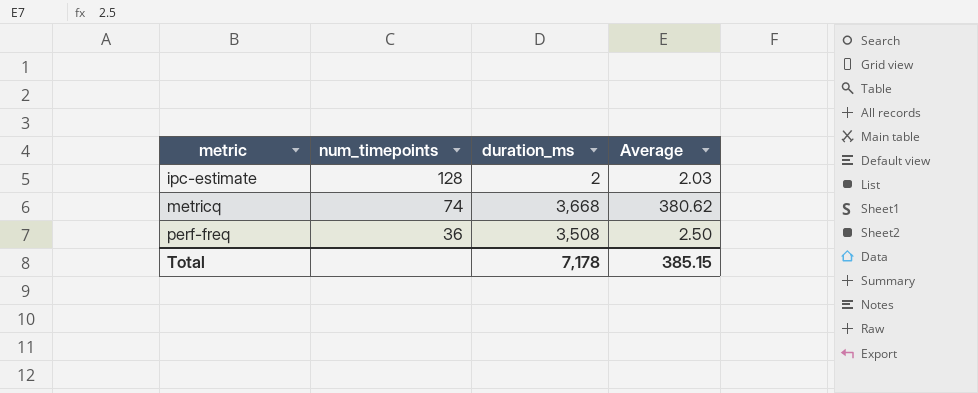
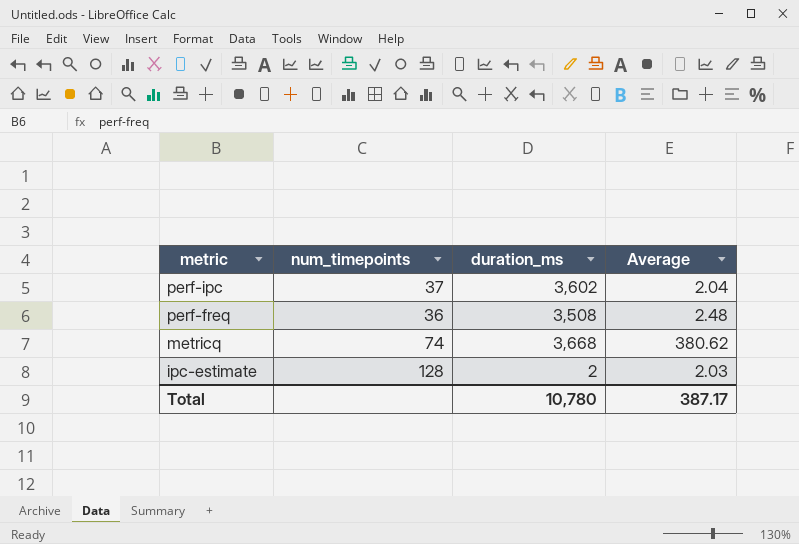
row order: metric ascending -> metric descending
row perf-ipc: none -> 37 | 3,602 | 2.04
perf-freq | Average: 2.50 -> 2.48
Total | duration_ms: 7,178 -> 10,780
Total | Average: 385.15 -> 387.17

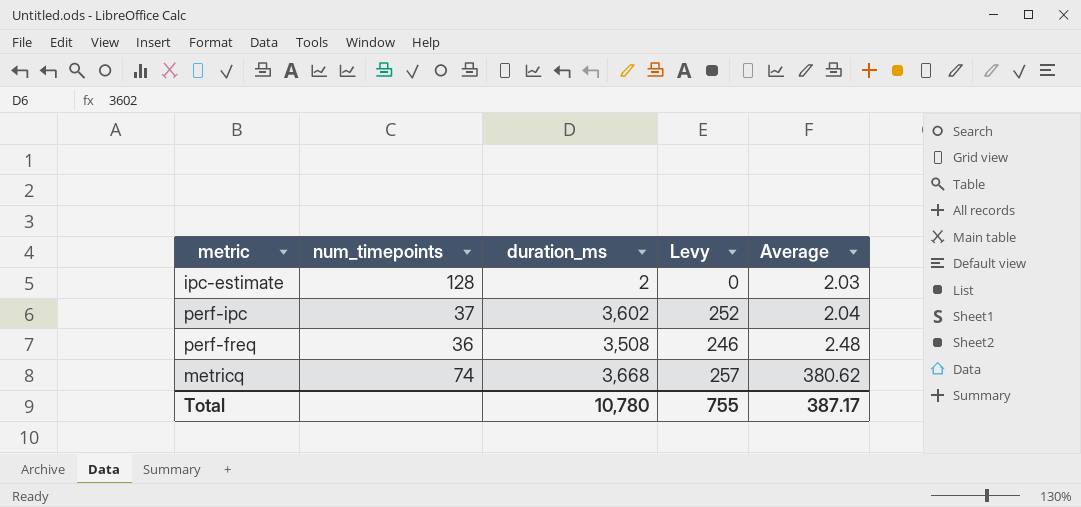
row order: metric descending -> Average ascending
column Levy | formula: none -> [duration_ms] * 0.07

